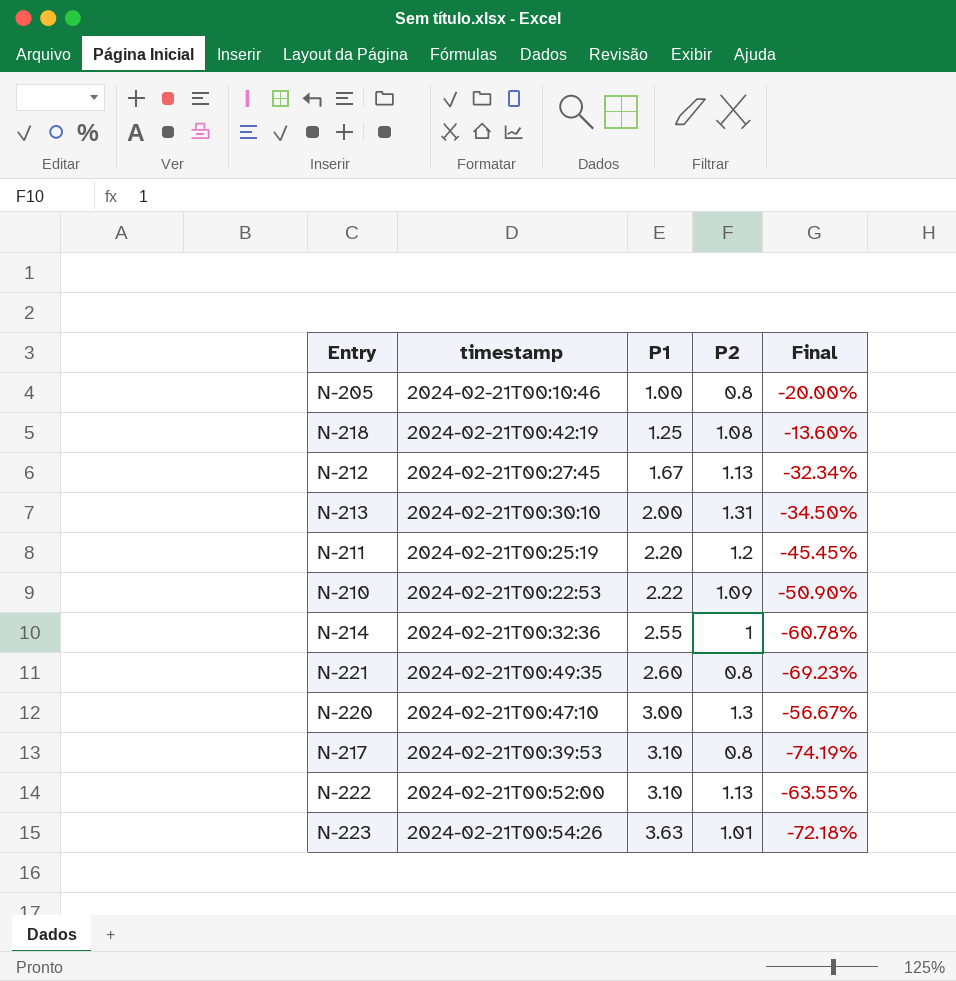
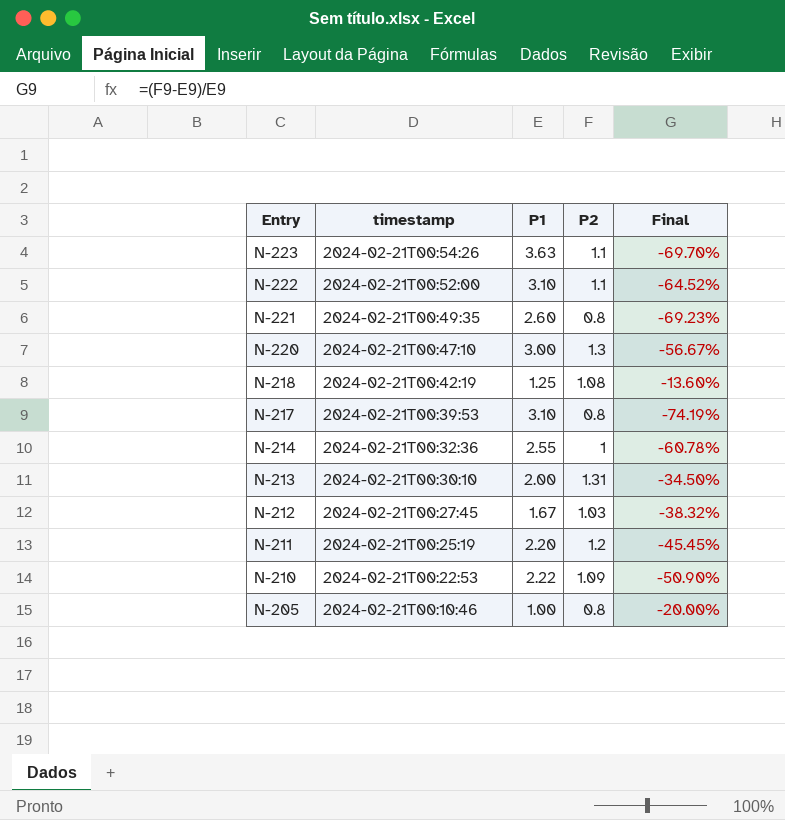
row order: P1 ascending -> Entry descending
N-223 | P2: 1.01 -> 1.1
N-223 | Final: -72.18% -> -69.70%
N-222 | P2: 1.13 -> 1.1
N-222 | Final: -63.55% -> -64.52%
N-212 | P2: 1.13 -> 1.03
N-212 | Final: -32.34% -> -38.32%

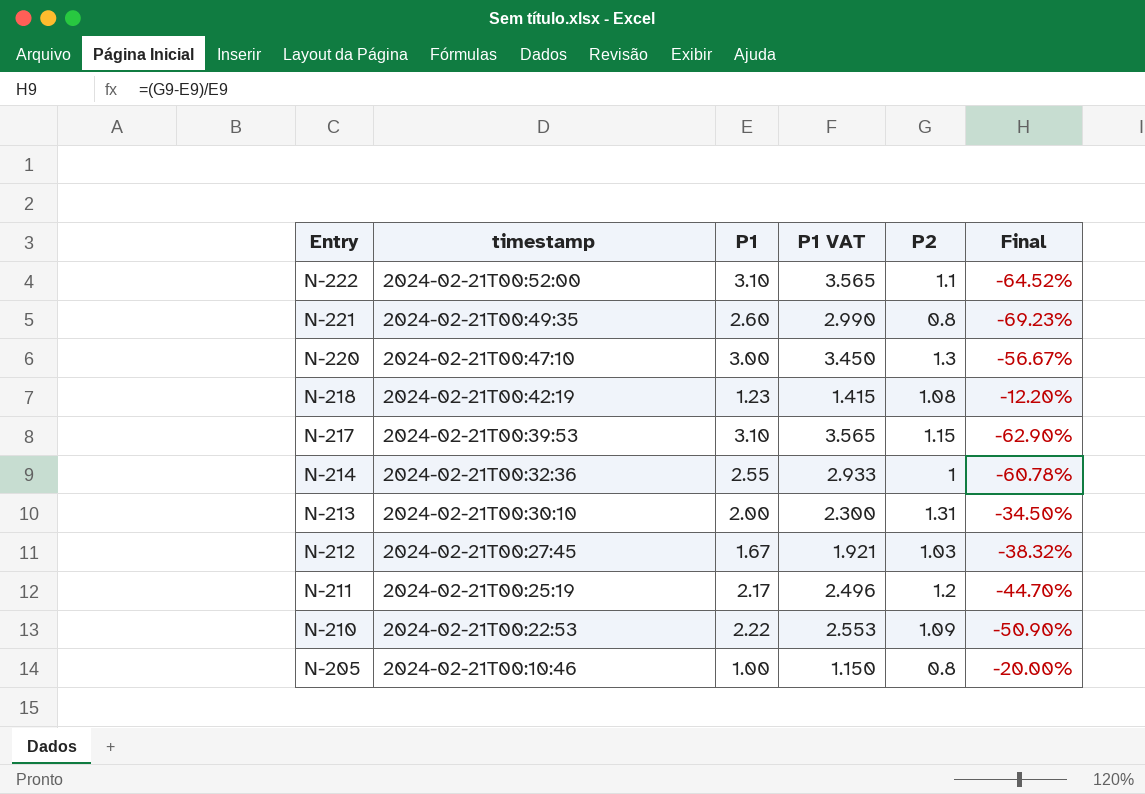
column P1 VAT | formula: none -> [P1] * 1.15
row N-223: 2024-02-21T00:54:26 | 3.63 | 1.1 | -69.70% -> none
N-218 | P1: 1.25 -> 1.23
N-218 | Final: -13.60% -> -12.20%
N-217 | P2: 0.8 -> 1.15
N-217 | Final: -74.19% -> -62.90%
N-211 | P1: 2.20 -> 2.17
N-211 | Final: -45.45% -> -44.70%

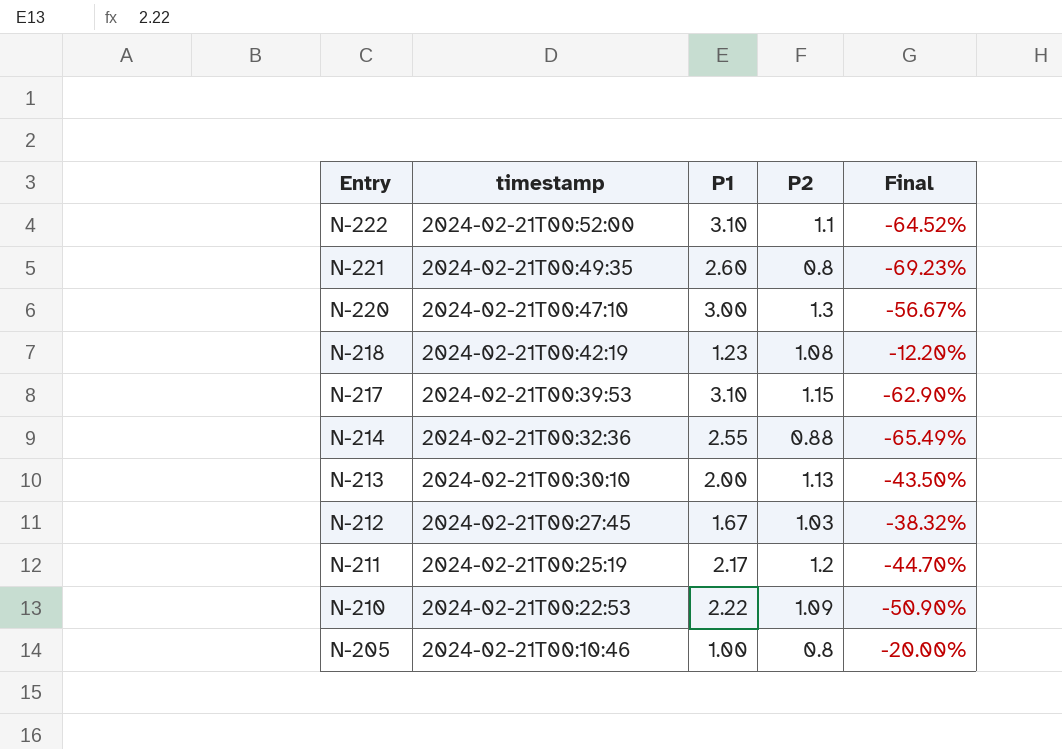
column P1 VAT | formula: [P1] * 1.15 -> none
N-214 | P2: 1 -> 0.88
N-214 | Final: -60.78% -> -65.49%
N-213 | P2: 1.31 -> 1.13
N-213 | Final: -34.50% -> -43.50%

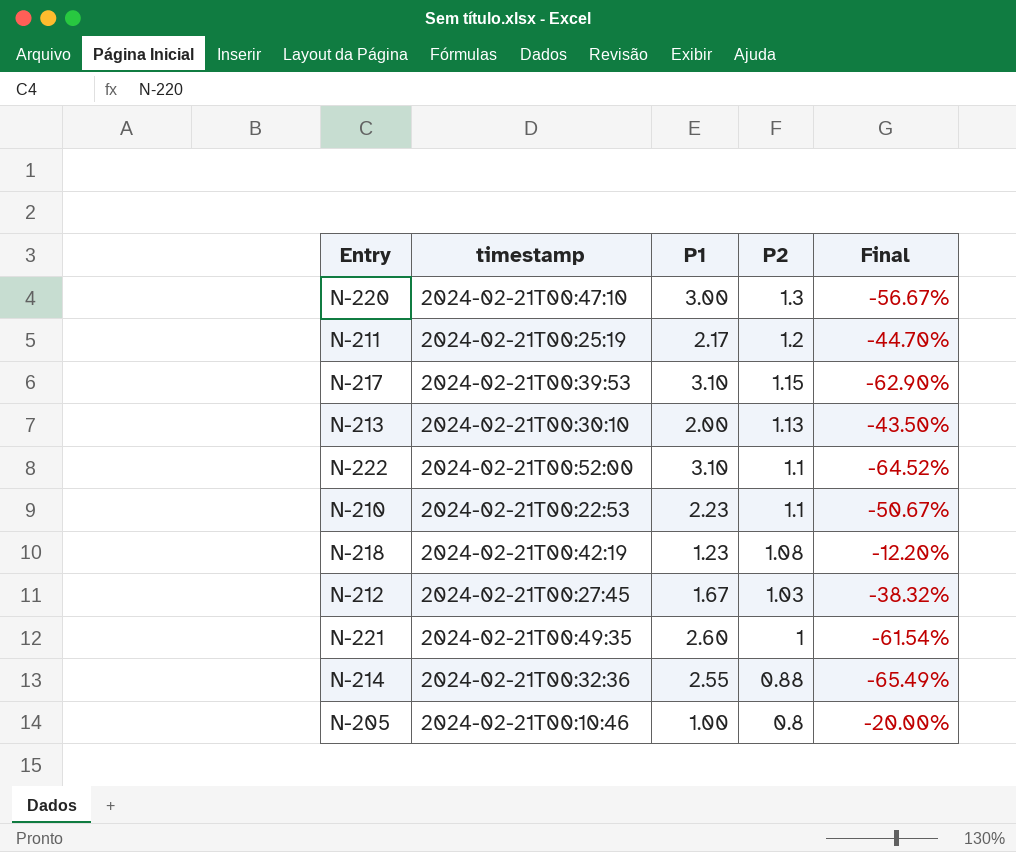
row order: Entry descending -> P2 descending
N-210 | P1: 2.22 -> 2.23
N-210 | P2: 1.09 -> 1.1
N-210 | Final: -50.90% -> -50.67%
N-221 | P2: 0.8 -> 1
N-221 | Final: -69.23% -> -61.54%

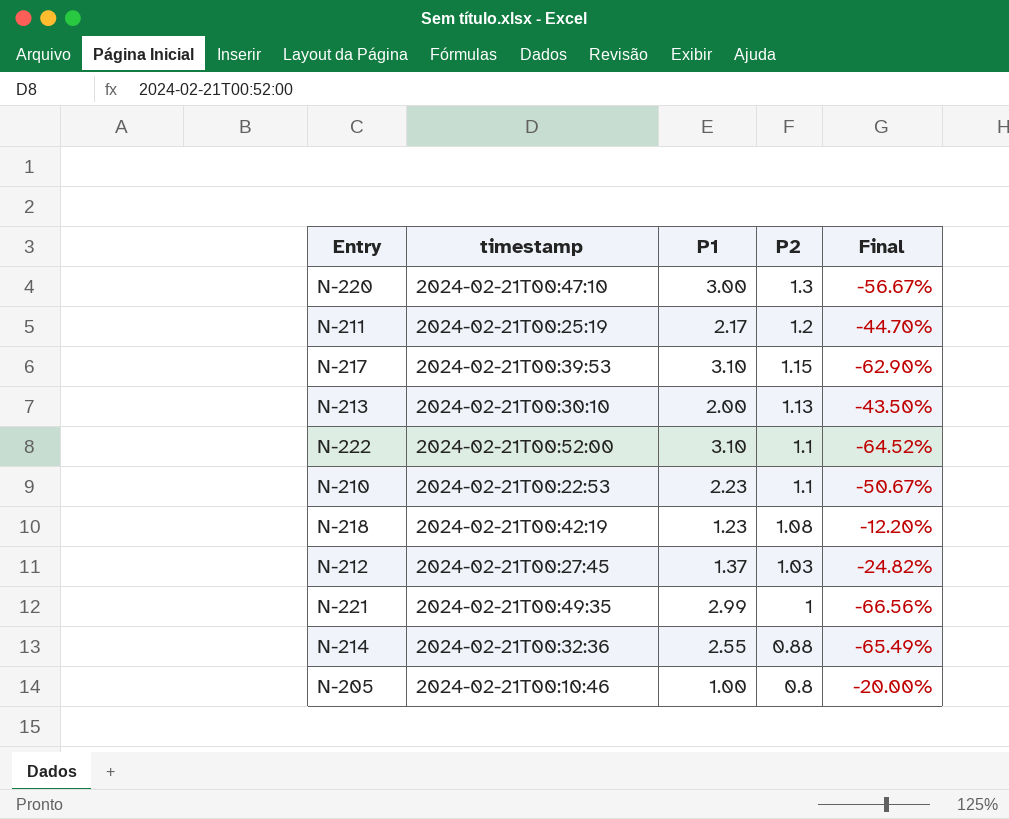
N-212 | P1: 1.67 -> 1.37
N-212 | Final: -38.32% -> -24.82%
N-221 | P1: 2.60 -> 2.99
N-221 | Final: -61.54% -> -66.56%

